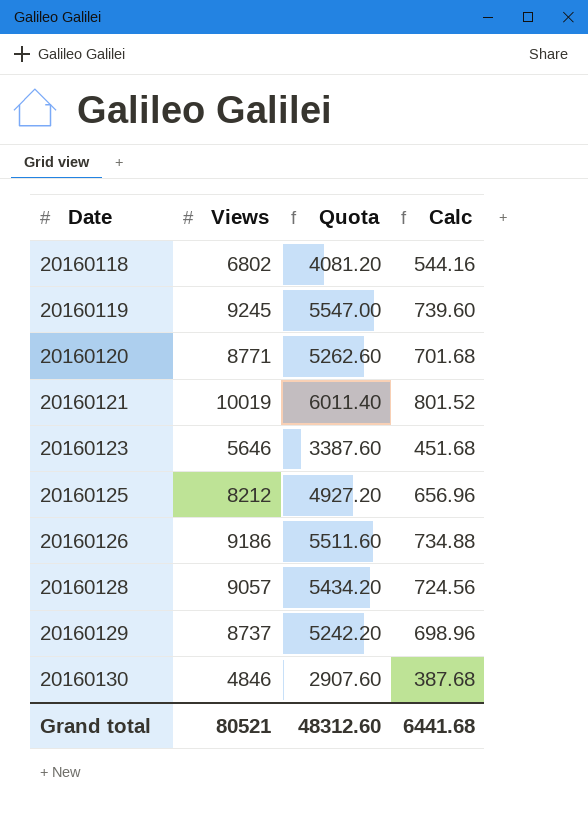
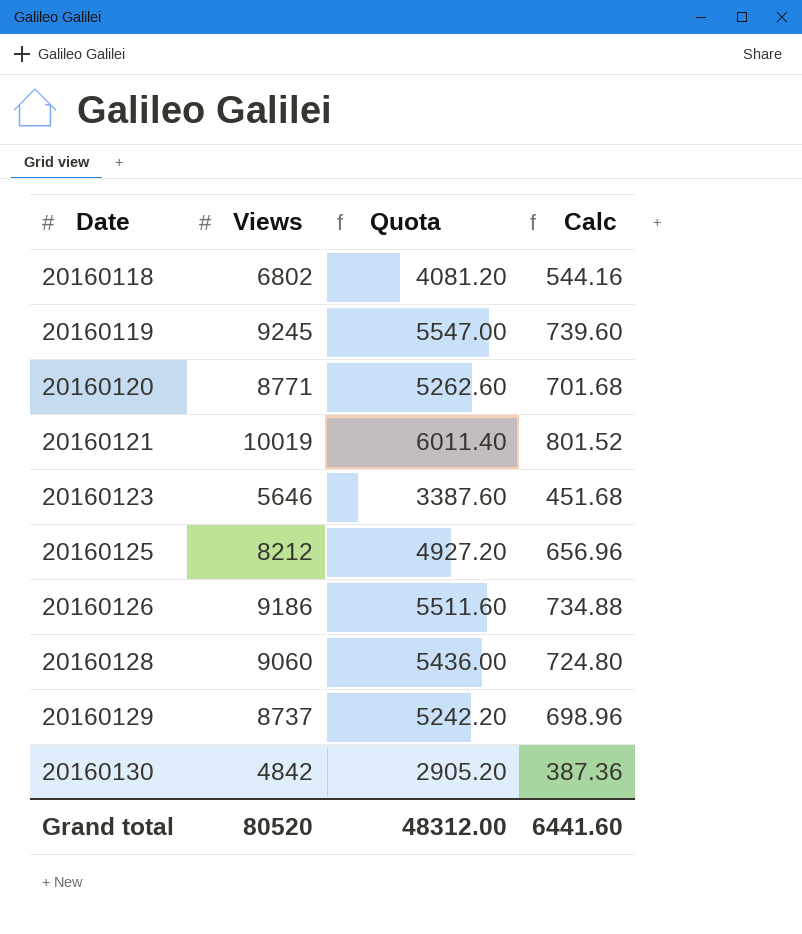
20160128 | Views: 9057 -> 9060
20160128 | Quota: 5434.20 -> 5436.00
20160128 | Calc: 724.56 -> 724.80
20160130 | Views: 4846 -> 4842
20160130 | Quota: 2907.60 -> 2905.20
20160130 | Calc: 387.68 -> 387.36
Grand total | Views: 80521 -> 80520
Grand total | Quota: 48312.60 -> 48312.00
Grand total | Calc: 6441.68 -> 6441.60

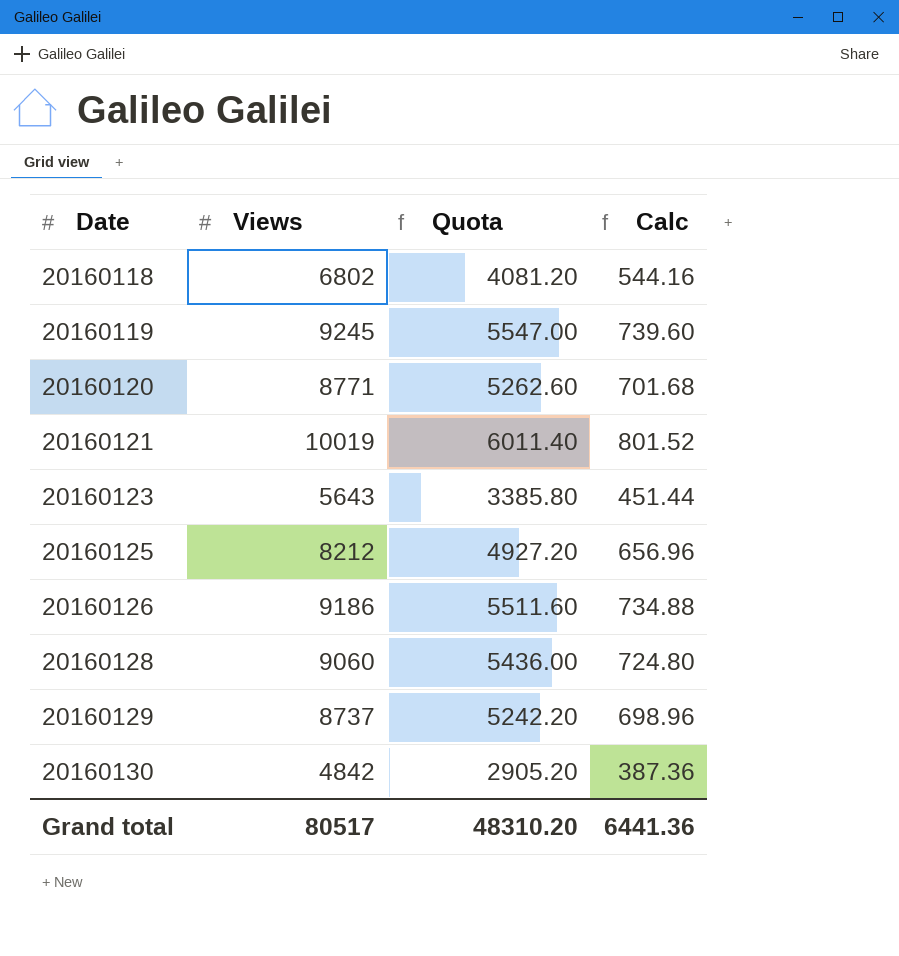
20160123 | Views: 5646 -> 5643
20160123 | Quota: 3387.60 -> 3385.80
20160123 | Calc: 451.68 -> 451.44
Grand total | Views: 80520 -> 80517
Grand total | Quota: 48312.00 -> 48310.20
Grand total | Calc: 6441.60 -> 6441.36

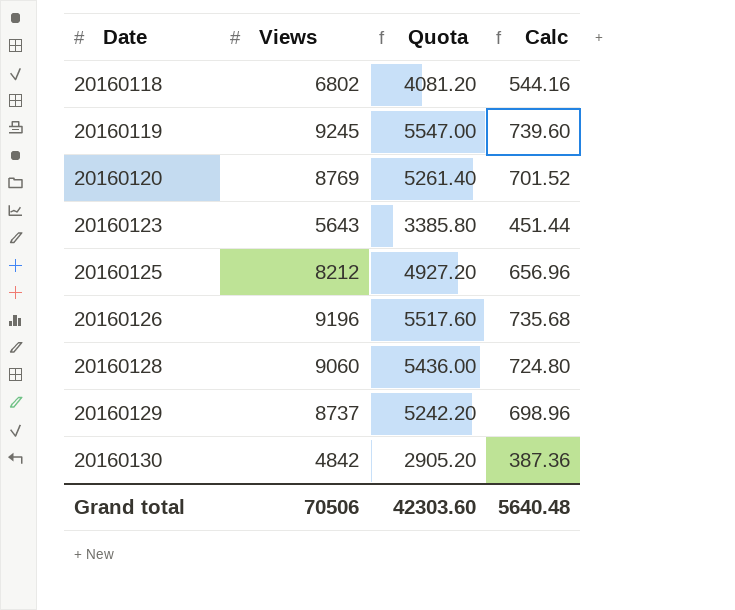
row 20160121: 10019 | 6011.40 | 801.52 -> none
20160120 | Views: 8771 -> 8769
20160120 | Quota: 5262.60 -> 5261.40
20160120 | Calc: 701.68 -> 701.52
20160126 | Views: 9186 -> 9196
20160126 | Quota: 5511.60 -> 5517.60
20160126 | Calc: 734.88 -> 735.68
Grand total | Views: 80517 -> 70506
Grand total | Quota: 48310.20 -> 42303.60
Grand total | Calc: 6441.36 -> 5640.48

